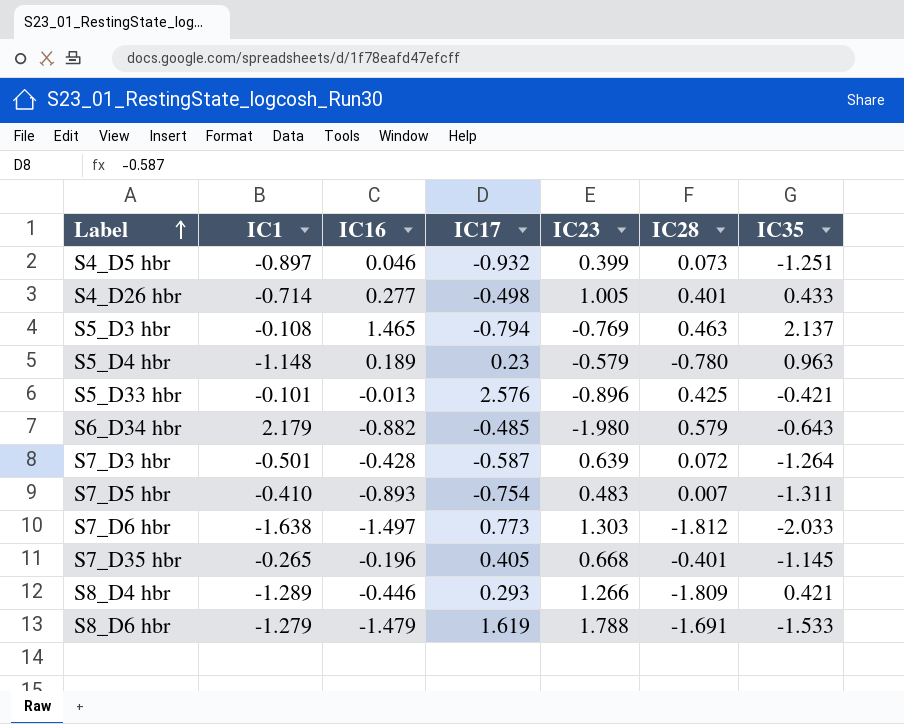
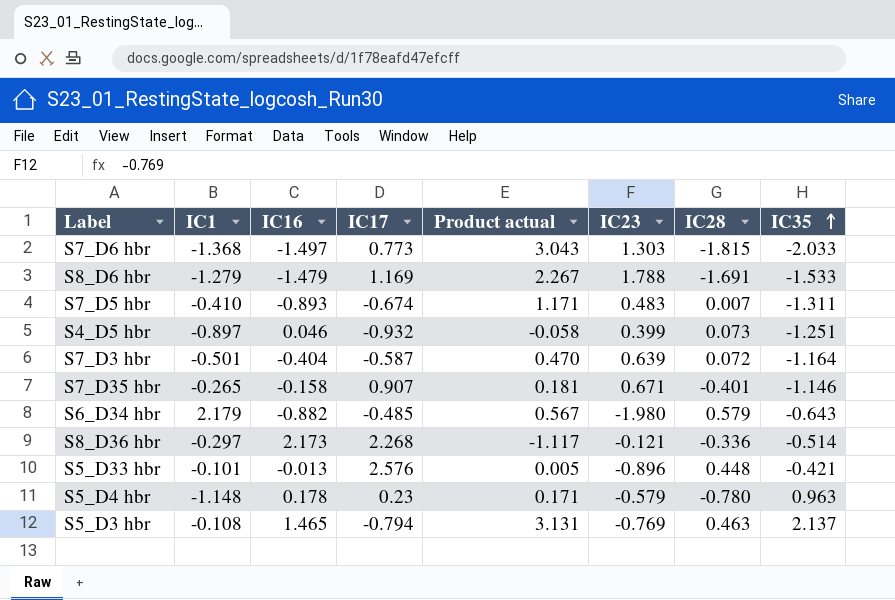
row order: Label ascending -> IC35 ascending
column Product actual | formula: none -> [IC16] * [IC35]
row S4_D26 hbr: -0.714 | 0.277 | -0.498 | 1.005 | 0.401 | 0.433 -> none
row S8_D4 hbr: -1.289 | -0.446 | 0.293 | 1.266 | -1.809 | 0.421 -> none
S7_D6 hbr | IC1: -1.638 -> -1.368
S7_D6 hbr | IC28: -1.812 -> -1.815
S8_D6 hbr | IC17: 1.619 -> 1.169
S7_D5 hbr | IC17: -0.754 -> -0.674
S7_D3 hbr | IC16: -0.428 -> -0.404
S7_D3 hbr | IC35: -1.264 -> -1.164
S7_D35 hbr | IC16: -0.196 -> -0.158
S7_D35 hbr | IC17: 0.405 -> 0.907
S7_D35 hbr | IC23: 0.668 -> 0.671
S7_D35 hbr | IC35: -1.145 -> -1.146
row S8_D36 hbr: none -> -0.297 | 2.173 | 2.268 | -1.117 | -0.121 | -0.336 | -0.514
S5_D33 hbr | IC28: 0.425 -> 0.448
S5_D4 hbr | IC16: 0.189 -> 0.178

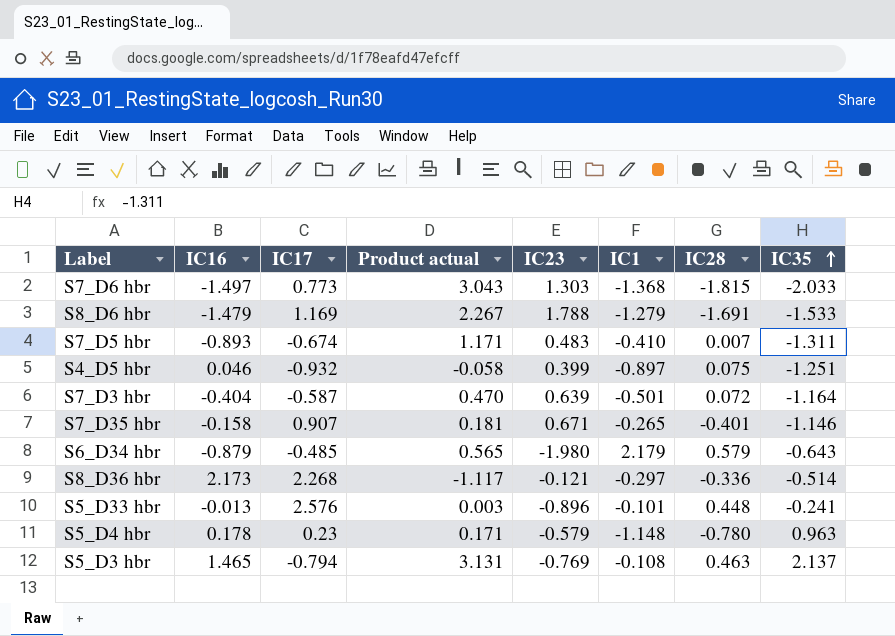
column IC1 | position: 2 -> 6
S4_D5 hbr | IC28: 0.073 -> 0.075
S6_D34 hbr | IC16: -0.882 -> -0.879
S6_D34 hbr | Product actual: 0.567 -> 0.565
S5_D33 hbr | Product actual: 0.005 -> 0.003
S5_D33 hbr | IC35: -0.421 -> -0.241

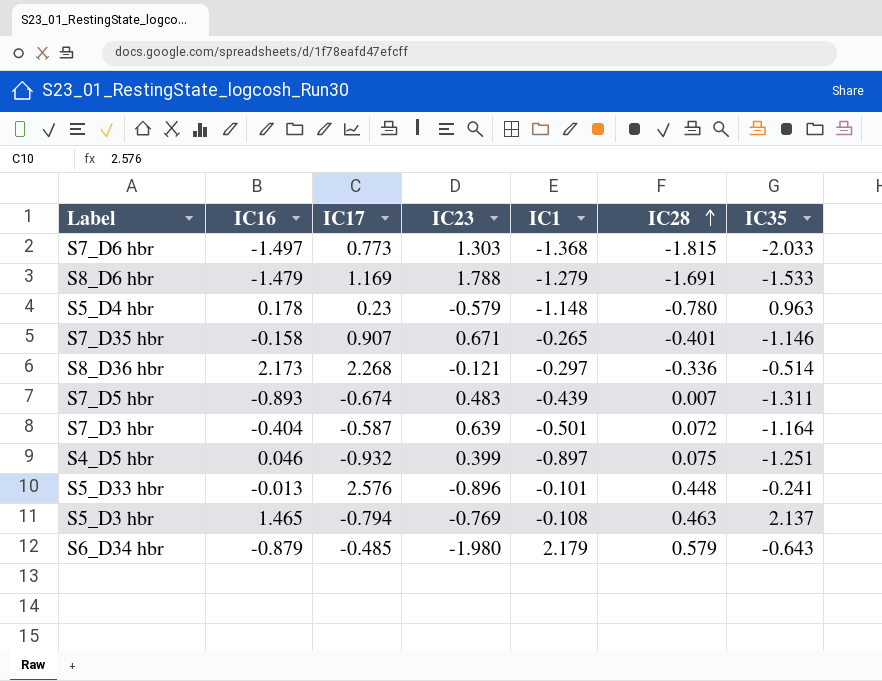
row order: IC35 ascending -> IC28 ascending
column Product actual | formula: [IC16] * [IC35] -> none
S7_D5 hbr | IC1: -0.410 -> -0.439

